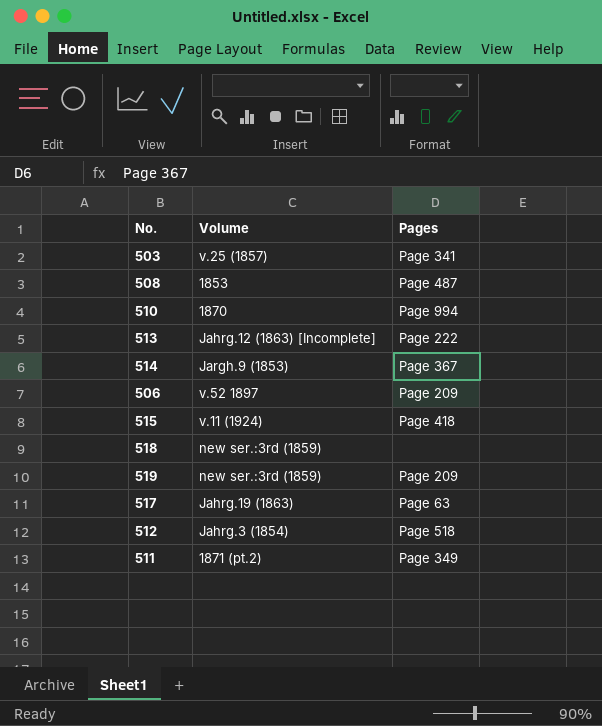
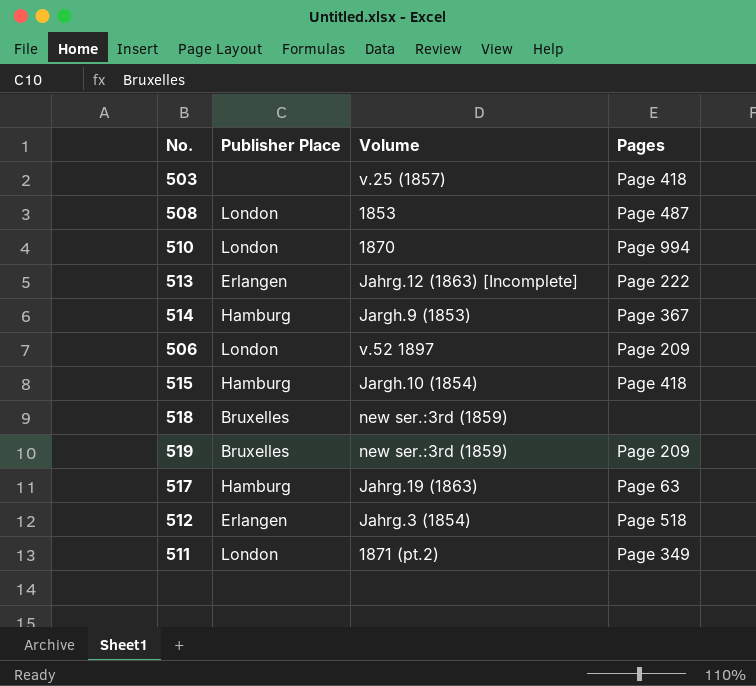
column Publisher Place | position: none -> 2
503 | Pages: Page 341 -> Page 418
515 | Volume: v.11 (1924) -> Jargh.10 (1854)

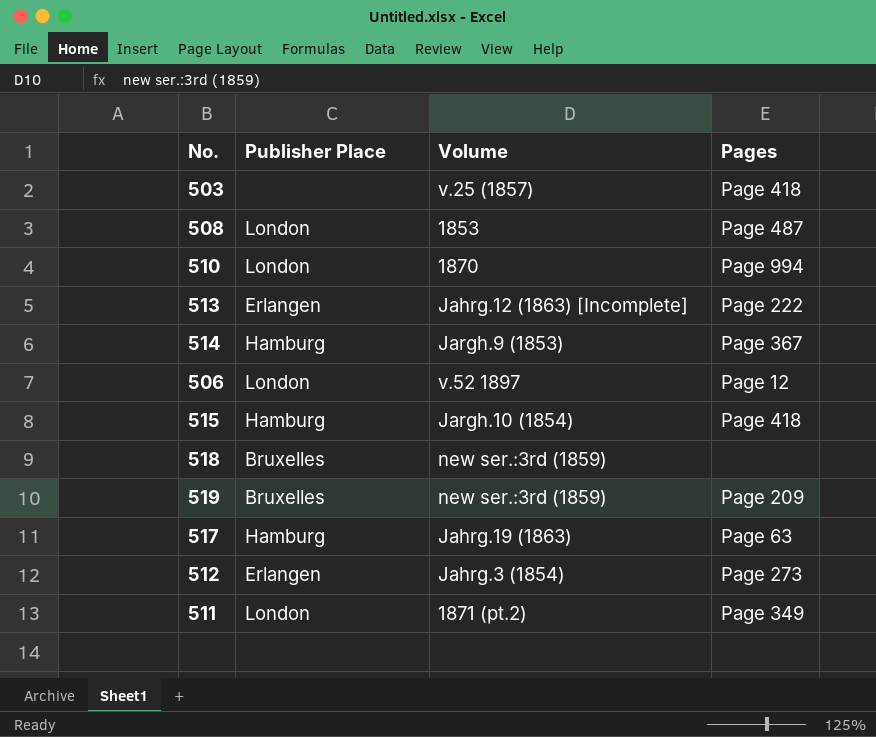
506 | Pages: Page 209 -> Page 12
512 | Pages: Page 518 -> Page 273

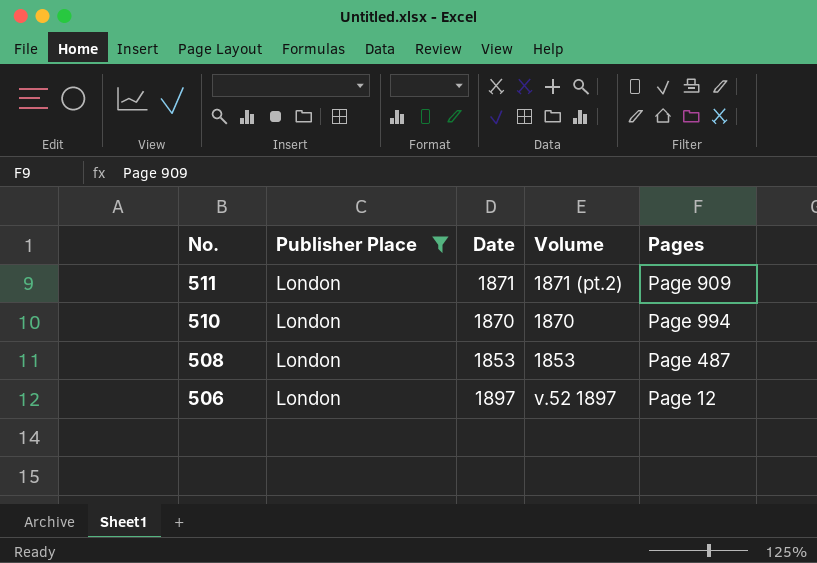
filter: none -> Publisher Place = London
row order: none -> No. descending
column Date | position: none -> 3
511 | Pages: Page 349 -> Page 909

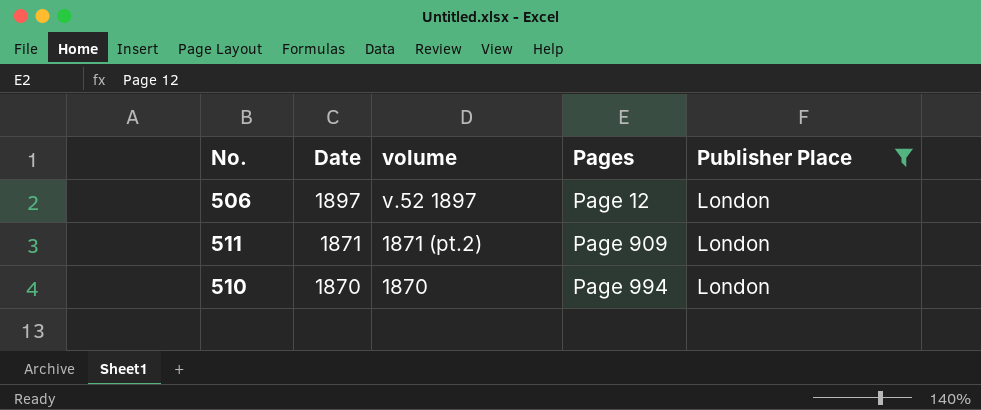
row order: No. descending -> Date descending
column name: Volume -> volume
column Publisher Place | position: 2 -> 5
row 508: London | 1853 | 1853 | Page 487 -> none

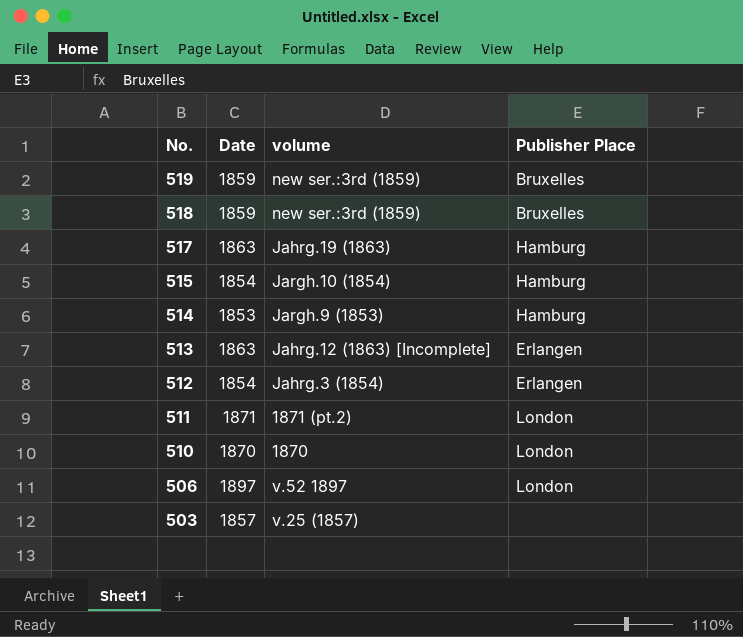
filter: Publisher Place = London -> none
row order: Date descending -> No. descending
column Pages | position: 4 -> none

